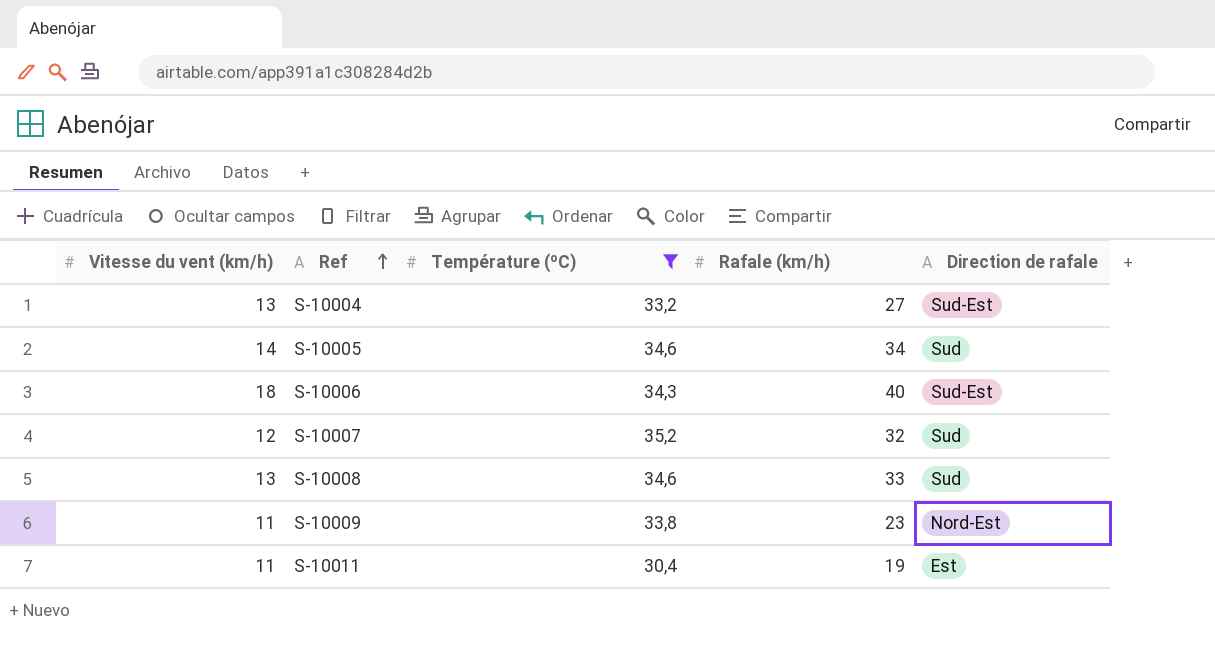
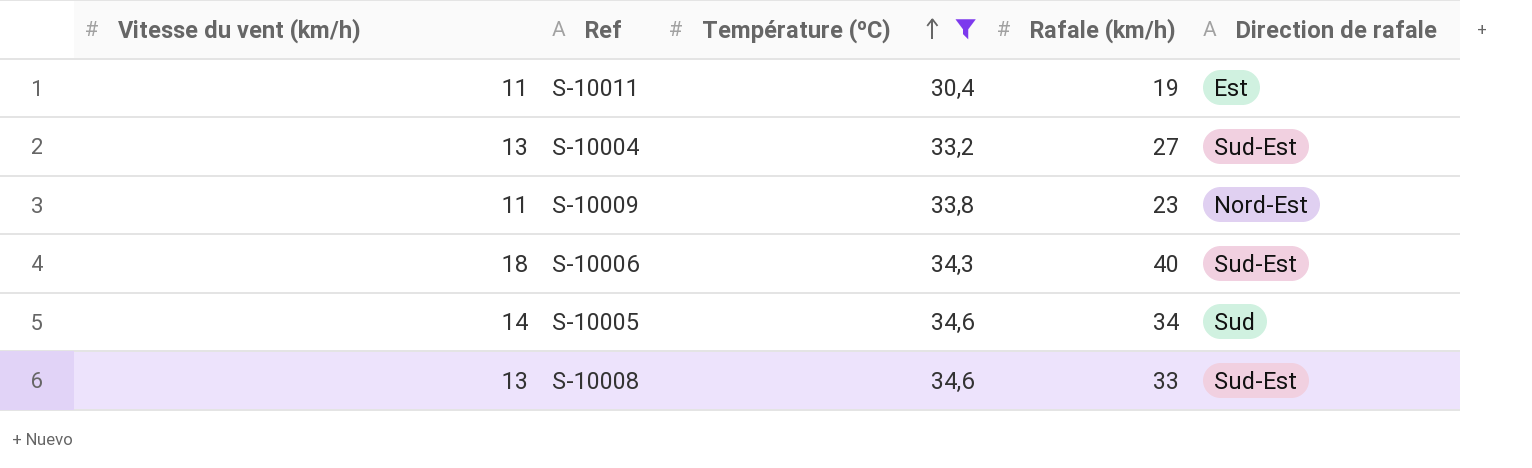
row order: Ref ascending -> Température (ºC) ascending
row S-10007: 12 | 35,2 | 32 | Sud -> none
S-10008 | Direction de rafale: Sud -> Sud-Est

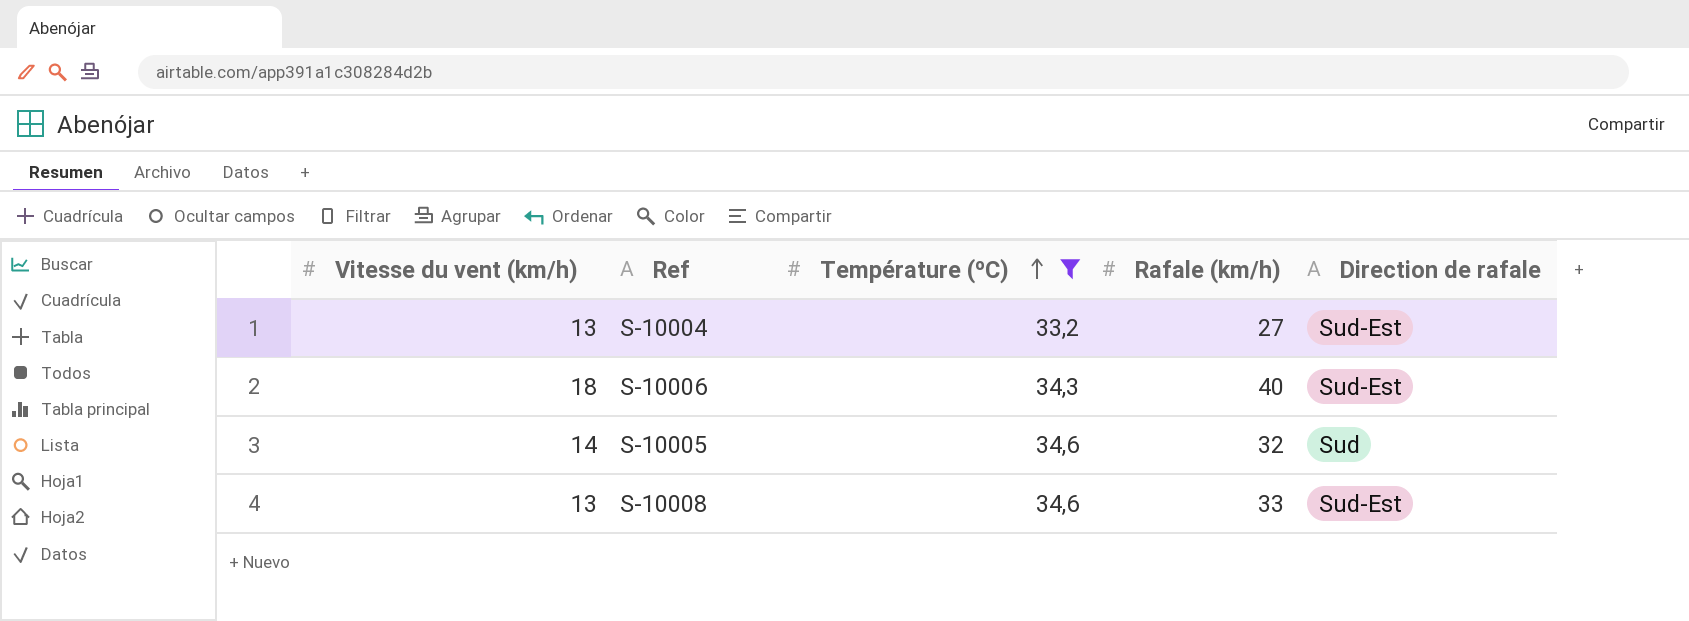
row S-10011: 11 | 30,4 | 19 | Est -> none
row S-10009: 11 | 33,8 | 23 | Nord-Est -> none
S-10005 | Rafale (km/h): 34 -> 32

